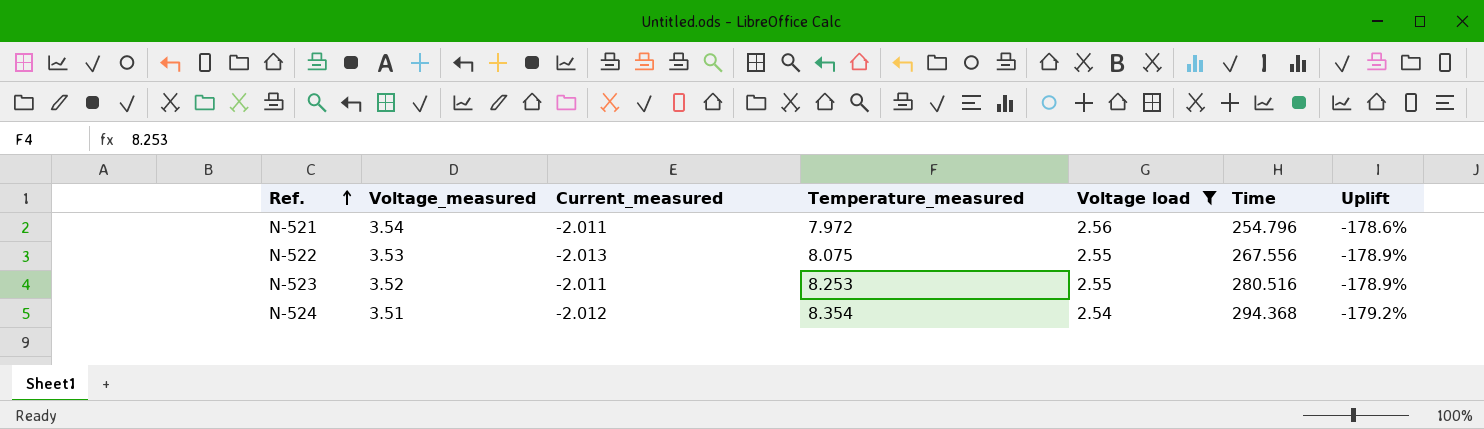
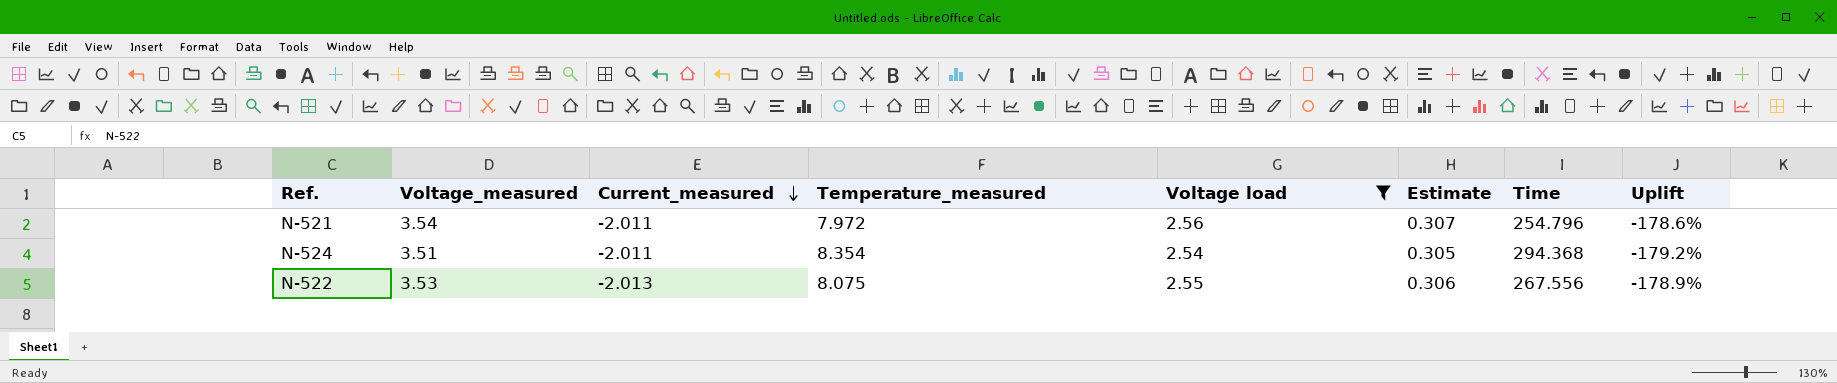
row order: Ref. ascending -> Current_measured descending
column Estimate | formula: none -> [Voltage load] * 0.12
row N-523: 3.52 | -2.011 | 8.253 | 2.55 | 280.516 | -178.9% -> none
N-524 | Current_measured: -2.012 -> -2.011

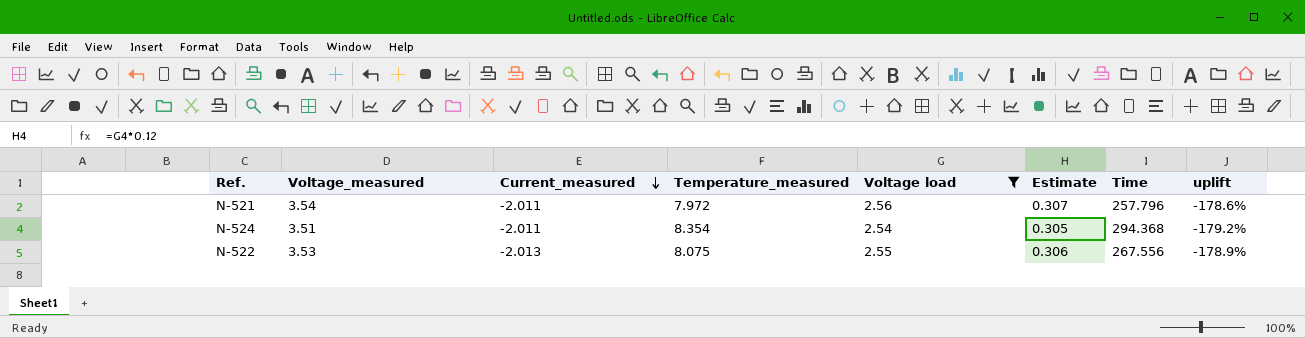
column name: Uplift -> uplift
N-521 | Time: 254.796 -> 257.796

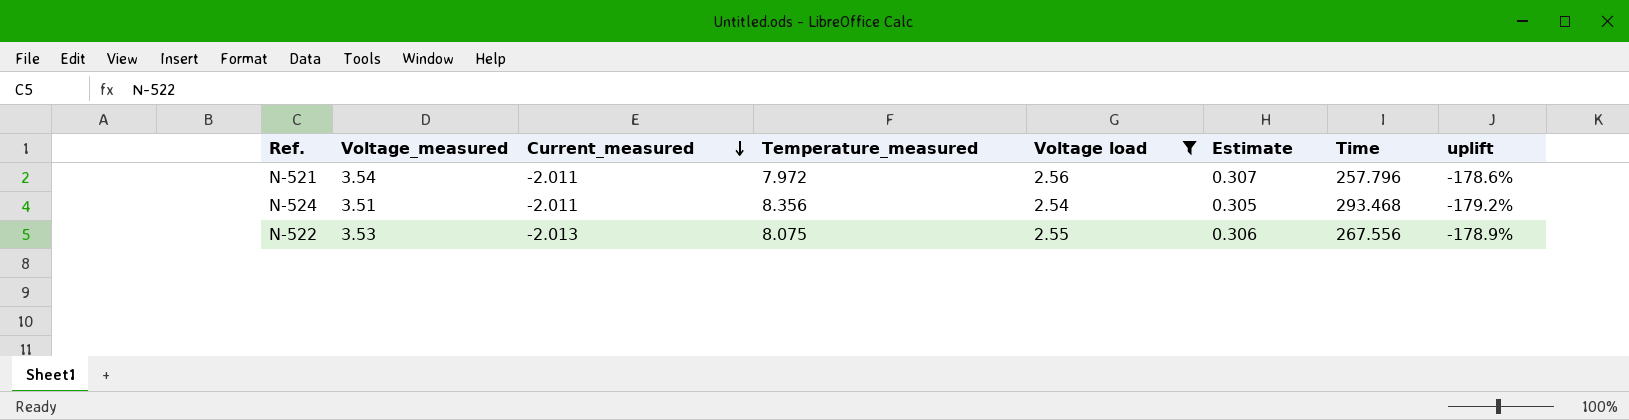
N-524 | Temperature_measured: 8.354 -> 8.356
N-524 | Time: 294.368 -> 293.468

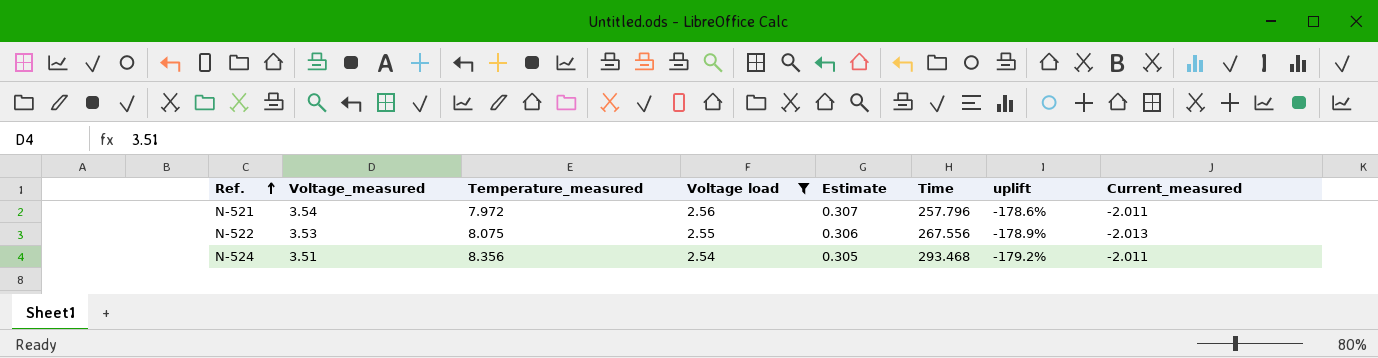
row order: Current_measured descending -> Ref. ascending
column Current_measured | position: 3 -> 8

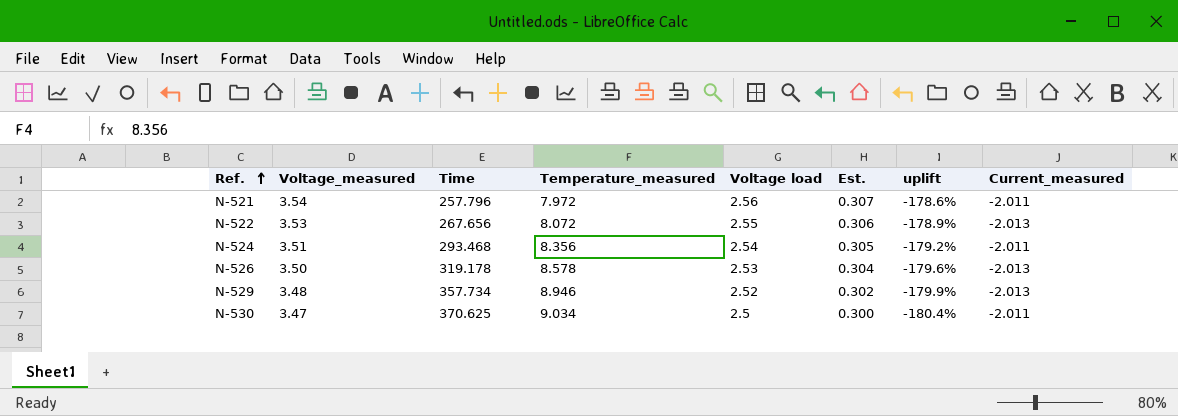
filter: Voltage load >= 2.54 -> none
column Time | position: 6 -> 3
column name: Estimate -> Est.
N-522 | Time: 267.556 -> 267.656
N-522 | Temperature_measured: 8.075 -> 8.072

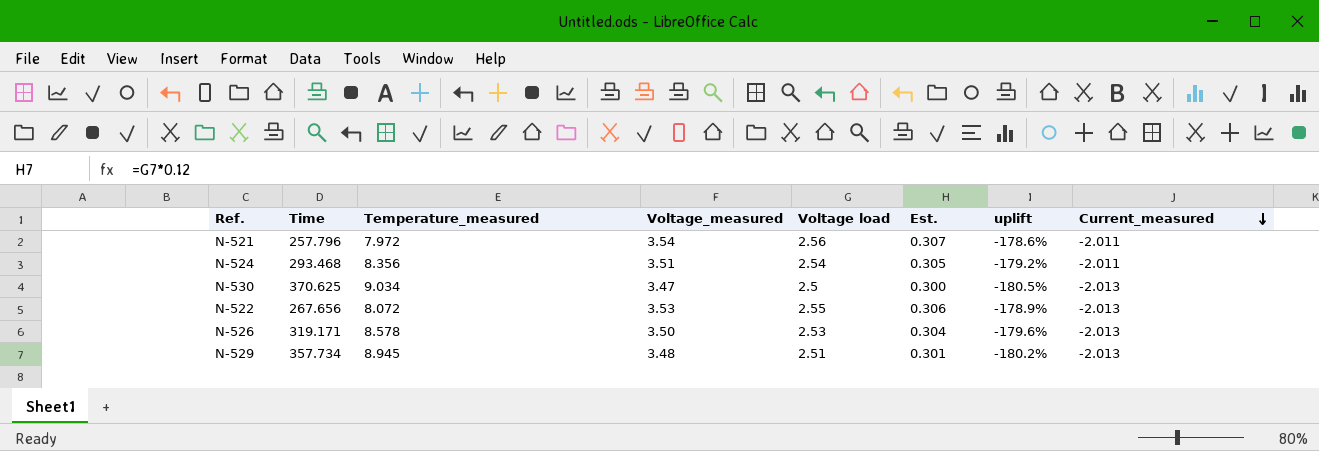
row order: Ref. ascending -> Current_measured descending
column Voltage_measured | position: 2 -> 4
N-530 | uplift: -180.4% -> -180.5%
N-530 | Current_measured: -2.011 -> -2.013
N-526 | Time: 319.178 -> 319.171
N-529 | Temperature_measured: 8.946 -> 8.945
N-529 | Voltage load: 2.52 -> 2.51
N-529 | Est.: 0.302 -> 0.301
N-529 | uplift: -179.9% -> -180.2%

